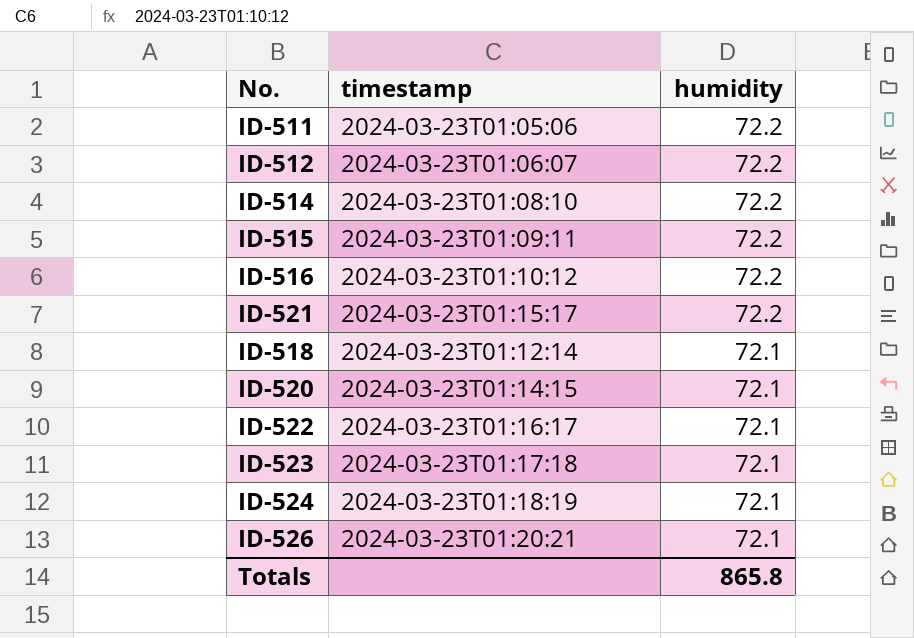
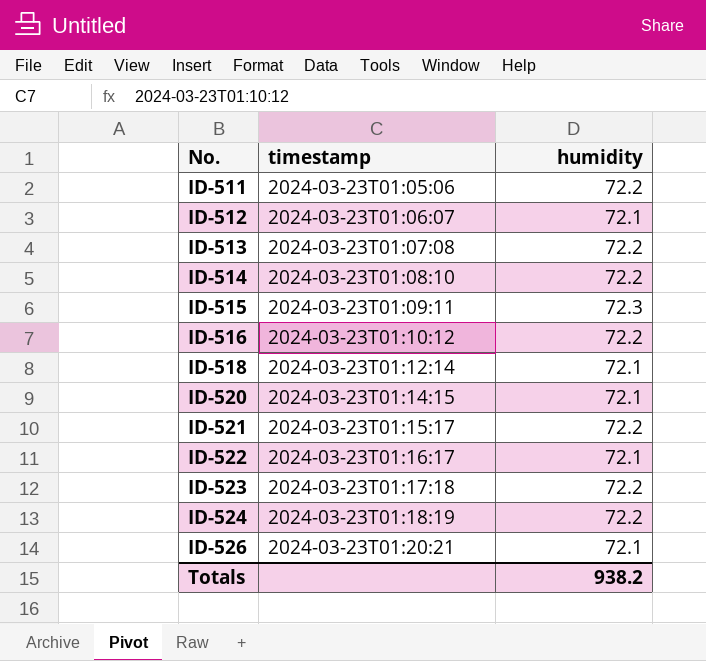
row order: humidity descending -> No. ascending
ID-512 | humidity: 72.2 -> 72.1
row ID-513: none -> 2024-03-23T01:07:08 | 72.2
ID-515 | humidity: 72.2 -> 72.3
ID-523 | humidity: 72.1 -> 72.2
ID-524 | humidity: 72.1 -> 72.2
Totals | humidity: 865.8 -> 938.2

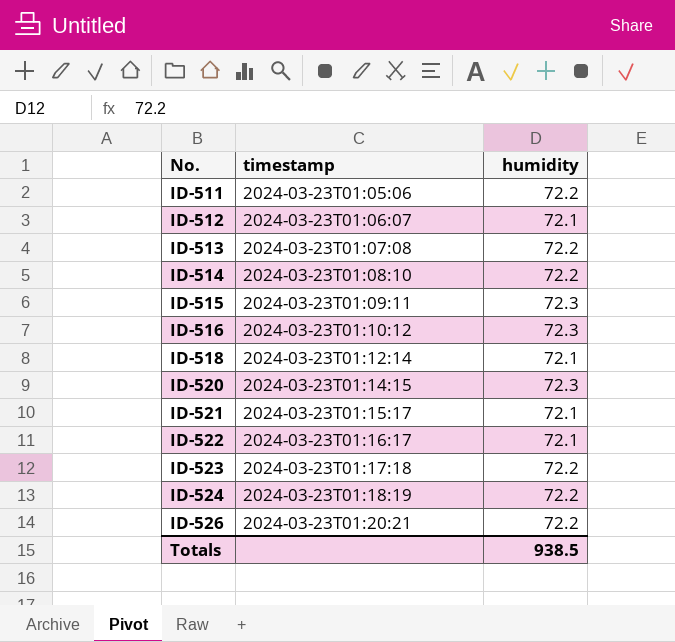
ID-516 | humidity: 72.2 -> 72.3
ID-520 | humidity: 72.1 -> 72.3
ID-521 | humidity: 72.2 -> 72.1
ID-526 | humidity: 72.1 -> 72.2
Totals | humidity: 938.2 -> 938.5

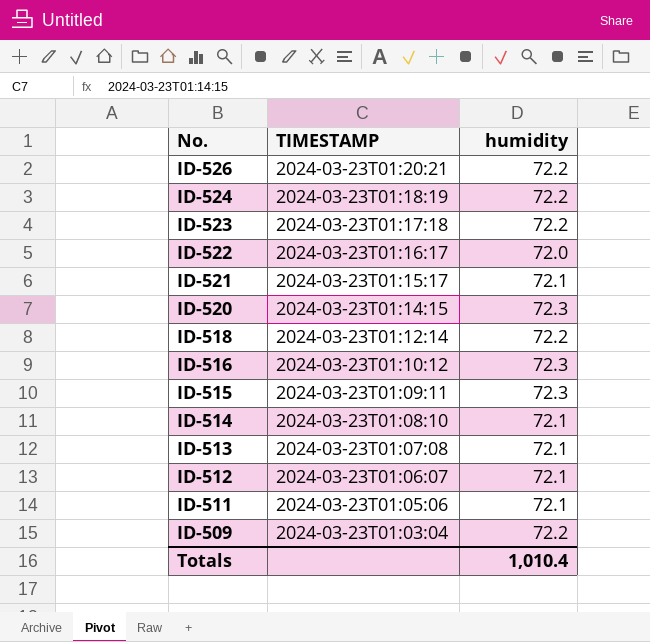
row order: No. ascending -> No. descending
column name: timestamp -> TIMESTAMP
ID-522 | humidity: 72.1 -> 72.0
ID-518 | humidity: 72.1 -> 72.2
ID-514 | humidity: 72.2 -> 72.1
ID-513 | humidity: 72.2 -> 72.1
ID-511 | humidity: 72.2 -> 72.1
row ID-509: none -> 2024-03-23T01:03:04 | 72.2
Totals | humidity: 938.5 -> 1,010.4

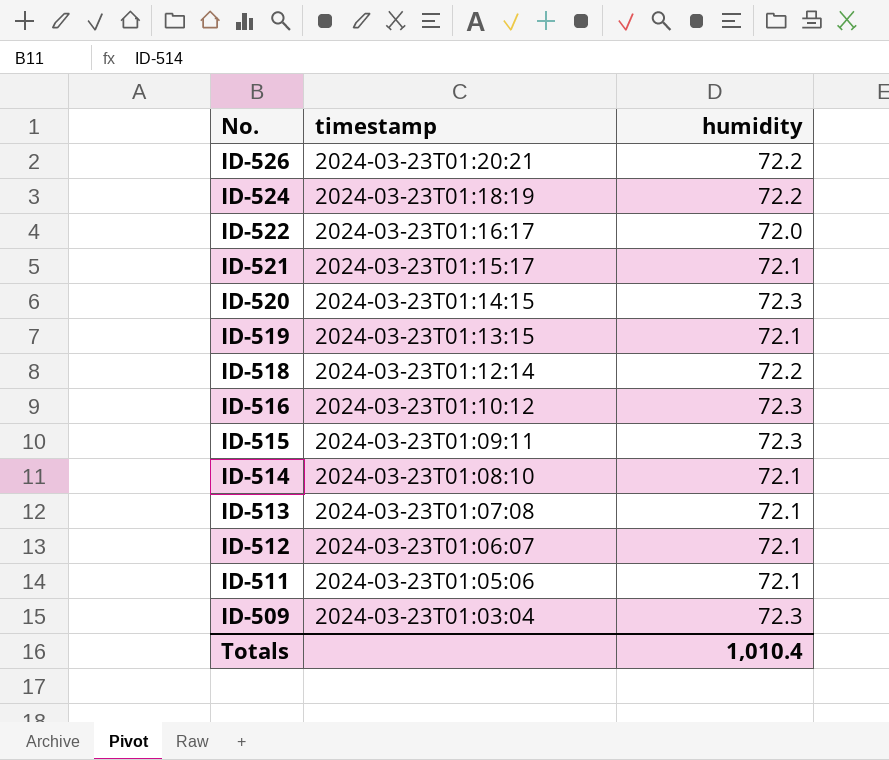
column name: TIMESTAMP -> timestamp
row ID-523: 2024-03-23T01:17:18 | 72.2 -> none
row ID-519: none -> 2024-03-23T01:13:15 | 72.1
ID-509 | humidity: 72.2 -> 72.3

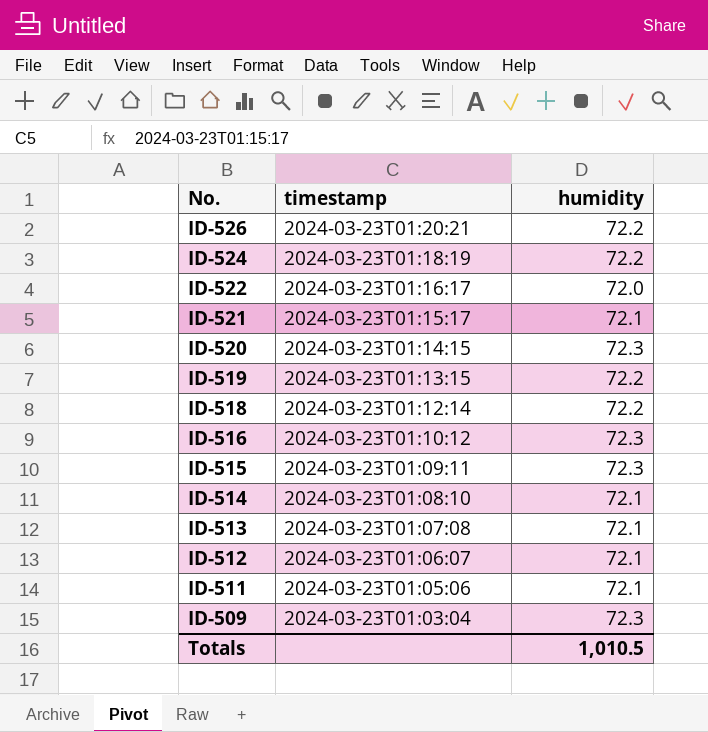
ID-519 | humidity: 72.1 -> 72.2
Totals | humidity: 1,010.4 -> 1,010.5

